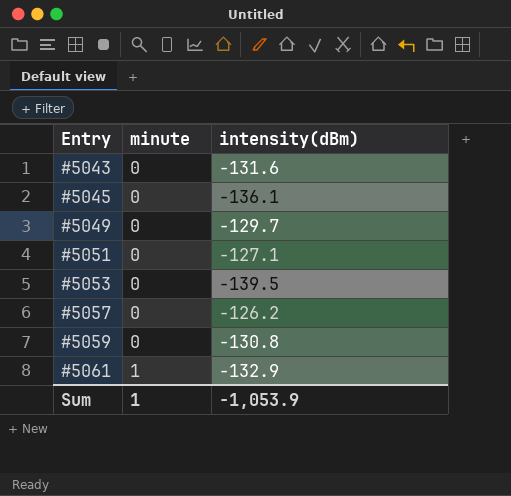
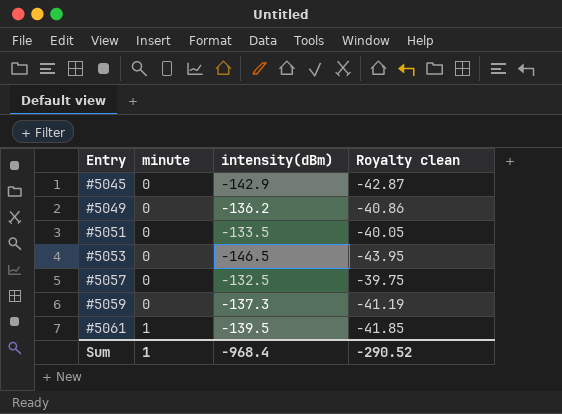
column Royalty clean | formula: none -> [intensity(dBm)] * 0.3
row #5043: 0 | -131.6 -> none
#5045 | intensity(dBm): -136.1 -> -142.9
#5049 | intensity(dBm): -129.7 -> -136.2
#5051 | intensity(dBm): -127.1 -> -133.5
#5053 | intensity(dBm): -139.5 -> -146.5
#5057 | intensity(dBm): -126.2 -> -132.5
#5059 | intensity(dBm): -130.8 -> -137.3
#5061 | intensity(dBm): -132.9 -> -139.5
Sum | intensity(dBm): -1,053.9 -> -968.4

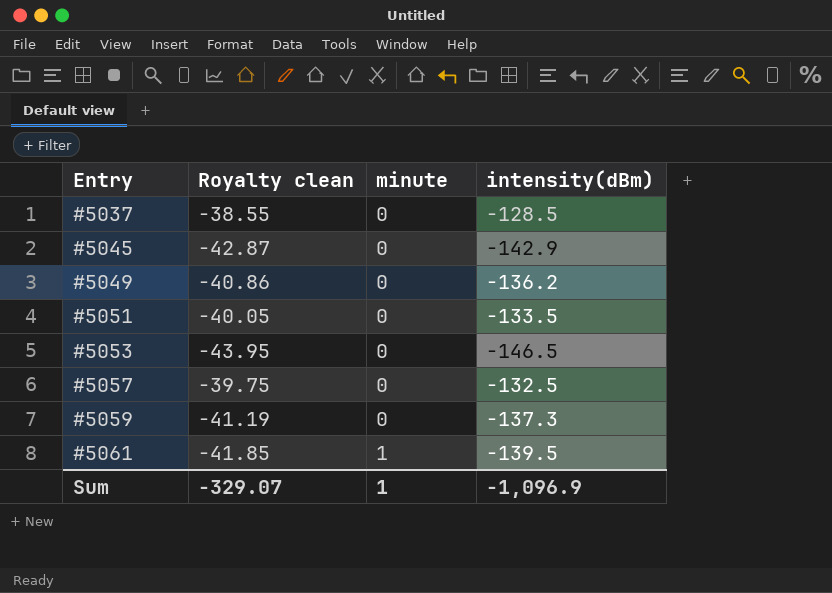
column Royalty clean | position: 4 -> 2
row #5037: none -> -38.55 | 0 | -128.5
Sum | Royalty clean: -290.52 -> -329.07
Sum | intensity(dBm): -968.4 -> -1,096.9

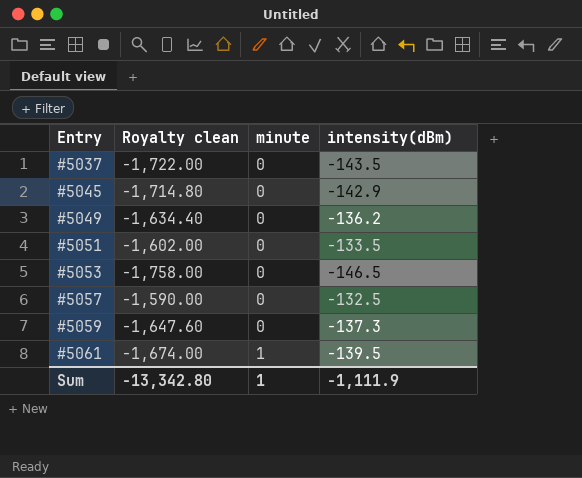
column Royalty clean | formula: [intensity(dBm)] * 0.3 -> [intensity(dBm)] * 12
#5037 | intensity(dBm): -128.5 -> -143.5
Sum | Royalty clean: -329.07 -> -13,342.80
Sum | intensity(dBm): -1,096.9 -> -1,111.9

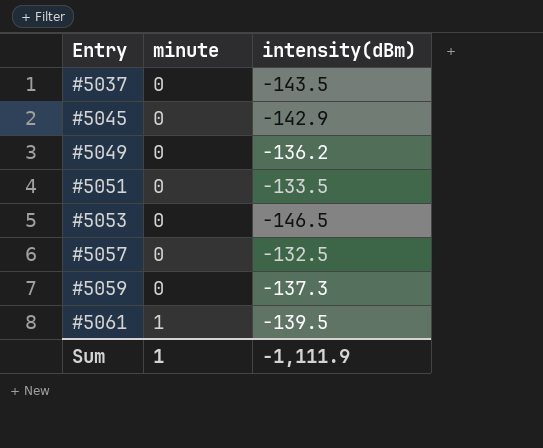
column Royalty clean | formula: [intensity(dBm)] * 12 -> none

